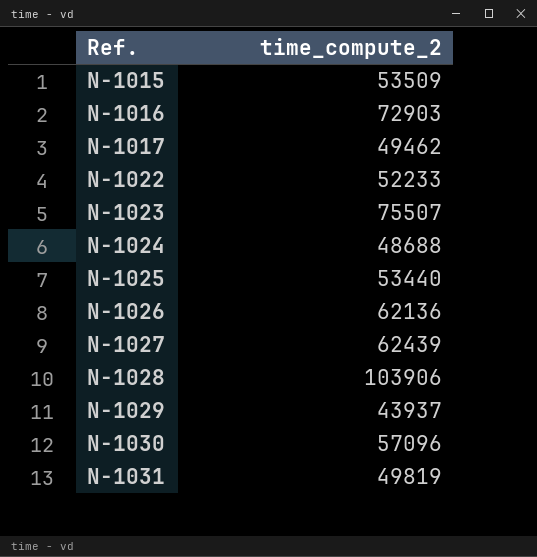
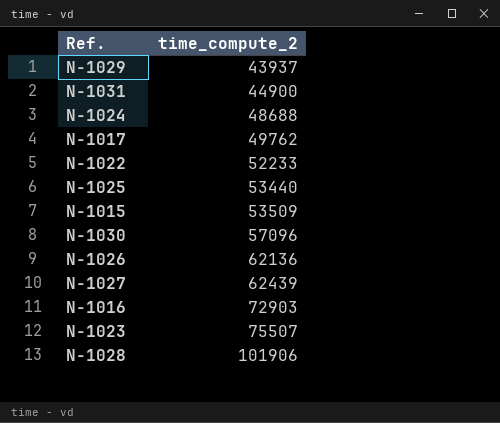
row order: Ref. ascending -> time_compute_2 ascending
N-1031 | time_compute_2: 49819 -> 44900
N-1017 | time_compute_2: 49462 -> 49762
N-1028 | time_compute_2: 103906 -> 101906

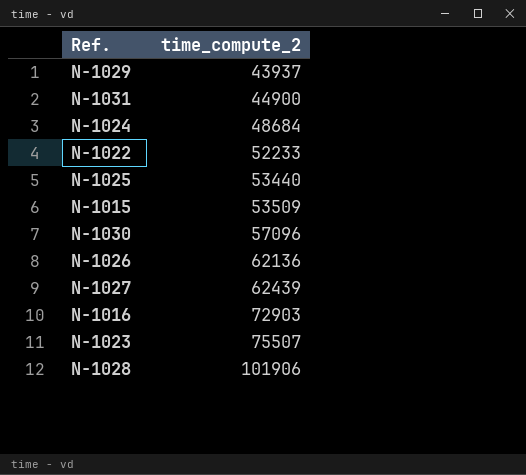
row N-1017: 49762 -> none
N-1024 | time_compute_2: 48688 -> 48684

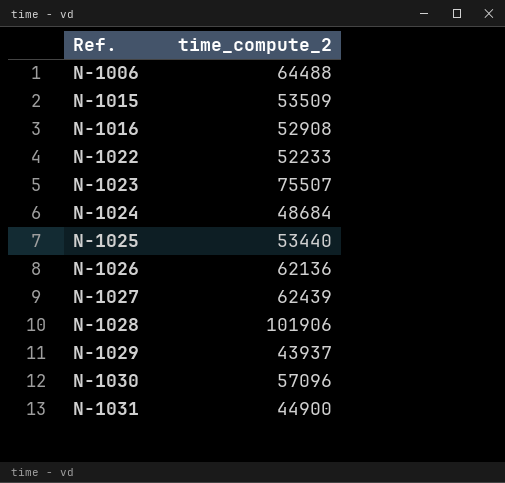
row order: time_compute_2 ascending -> Ref. ascending
row N-1006: none -> 64488
N-1016 | time_compute_2: 72903 -> 52908

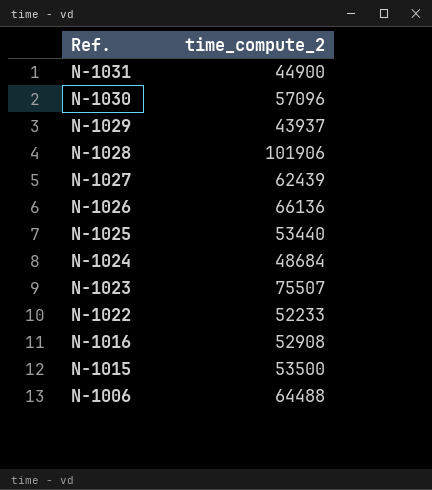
row order: Ref. ascending -> Ref. descending
N-1026 | time_compute_2: 62136 -> 66136
N-1015 | time_compute_2: 53509 -> 53500

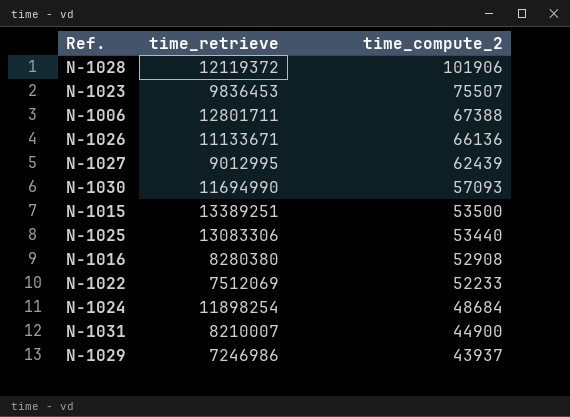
row order: Ref. descending -> time_compute_2 descending
column time_retrieve | position: none -> 2
N-1006 | time_compute_2: 64488 -> 67388
N-1030 | time_compute_2: 57096 -> 57093

